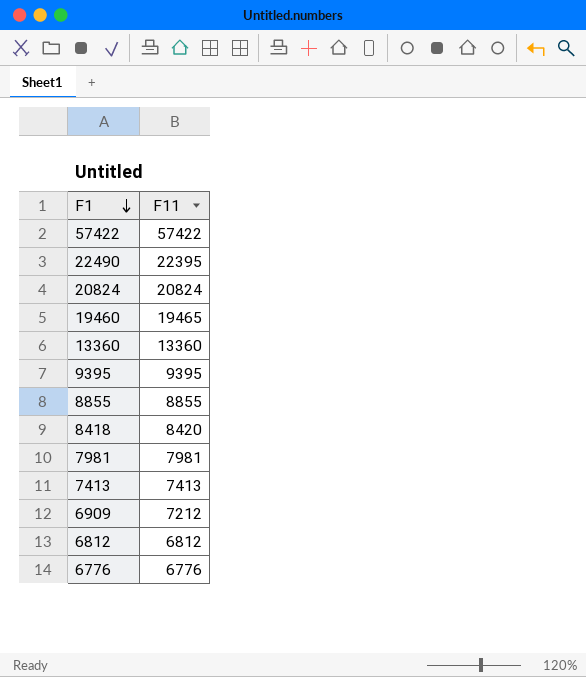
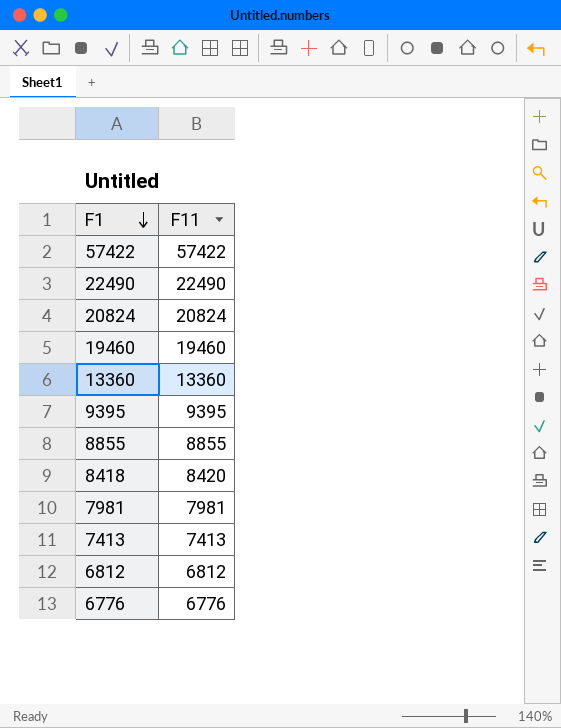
row 6909: 7212 -> none
22490 | F11: 22395 -> 22490
19460 | F11: 19465 -> 19460

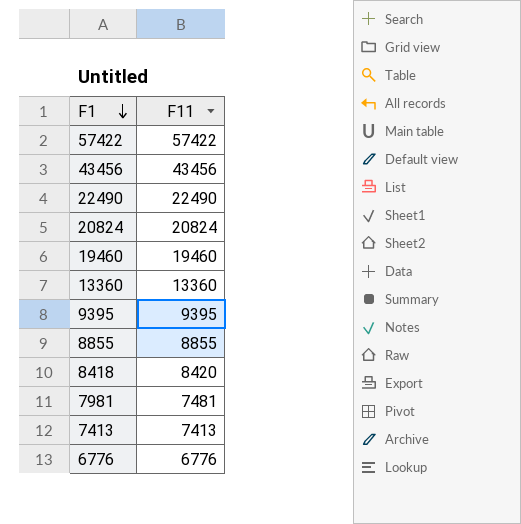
row 6812: 6812 -> none
row 43456: none -> 43456
7981 | F11: 7981 -> 7481

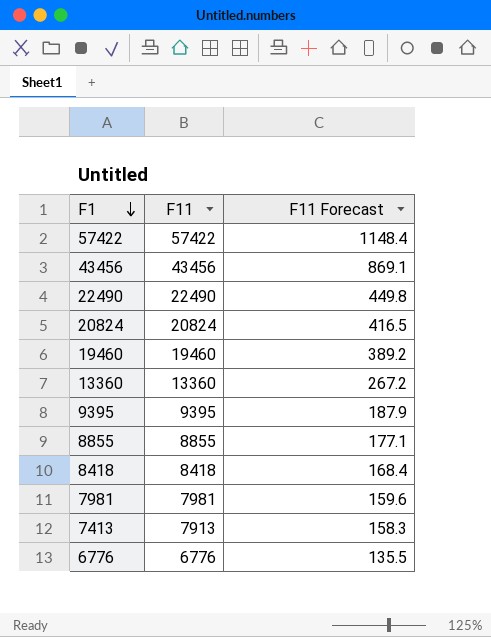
column F11 Forecast | formula: none -> [F11] * 0.02
8418 | F11: 8420 -> 8418
7981 | F11: 7481 -> 7981
7413 | F11: 7413 -> 7913

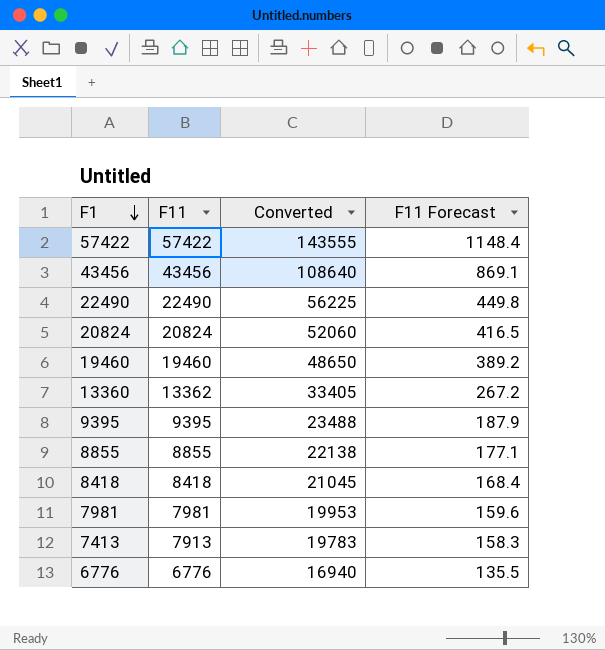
column Converted | formula: none -> [F11] * 2.5
13360 | F11: 13360 -> 13362

